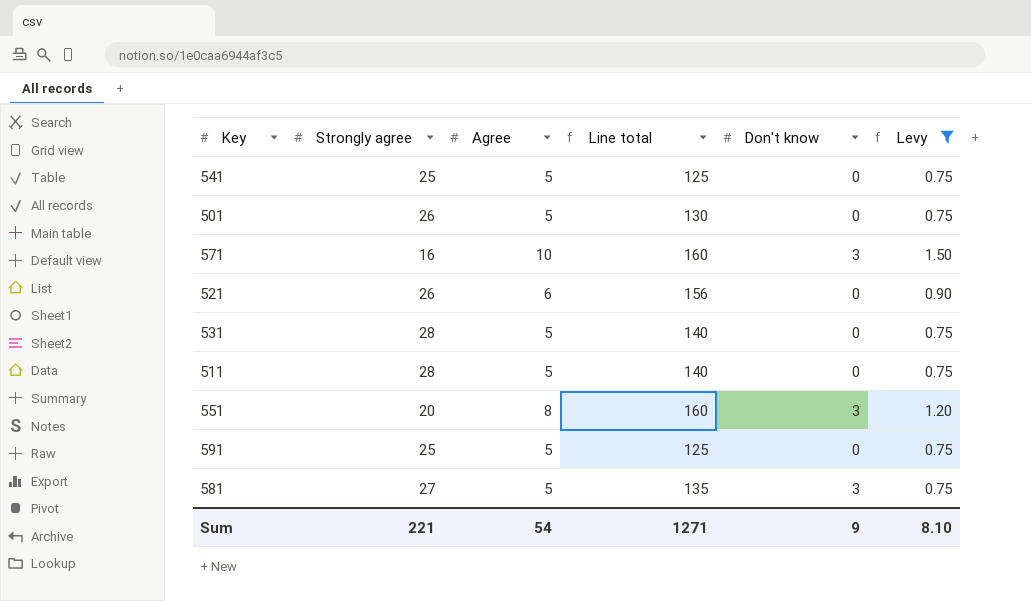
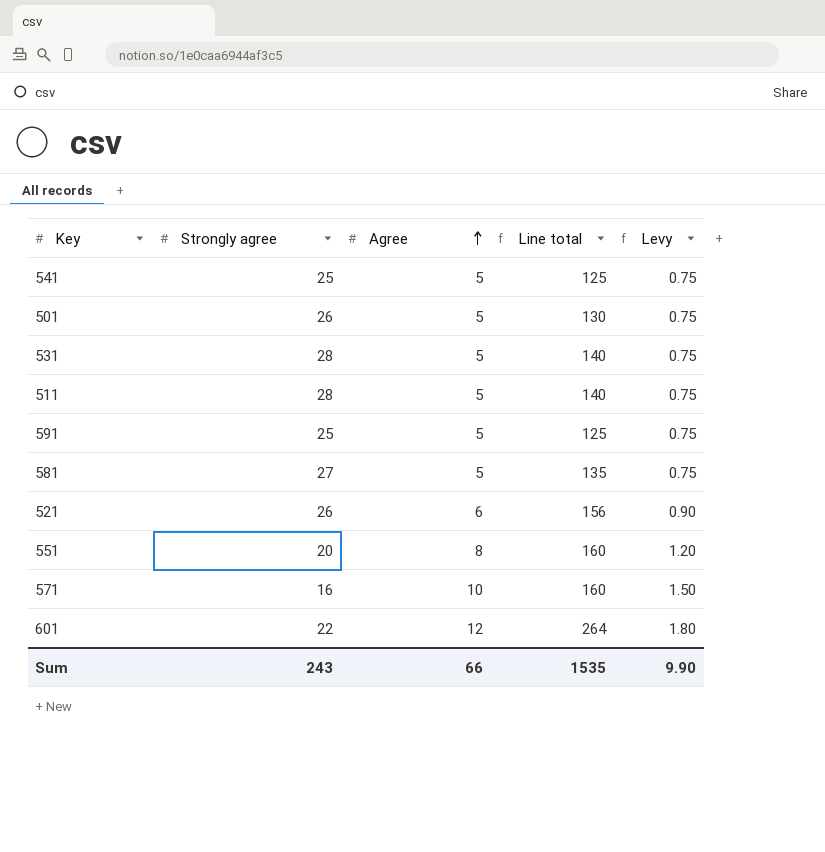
filter: Levy != 1.80 -> none
row order: none -> Agree ascending
column Don't know | position: 5 -> none
Sum | Strongly agree: 221 -> 243
Sum | Agree: 54 -> 66
Sum | Line total: 1271 -> 1535
Sum | Levy: 8.10 -> 9.90

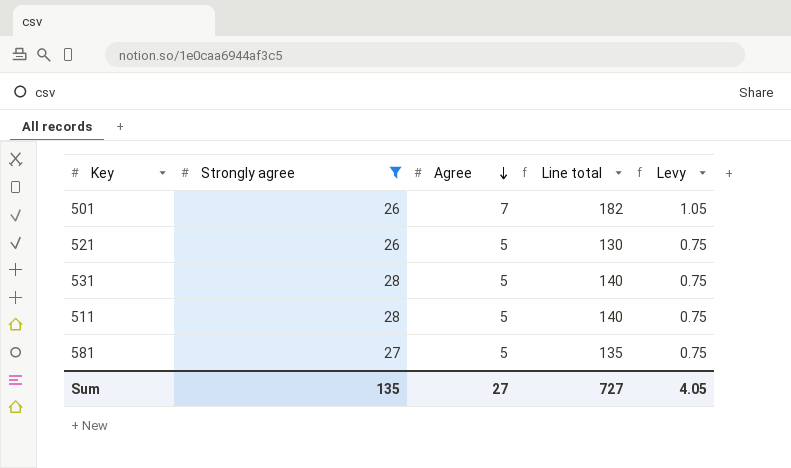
filter: none -> Strongly agree >= 26
row order: Agree ascending -> Agree descending
501 | Agree: 5 -> 7
501 | Line total: 130 -> 182
501 | Levy: 0.75 -> 1.05
521 | Agree: 6 -> 5
521 | Line total: 156 -> 130
521 | Levy: 0.90 -> 0.75
Sum | Strongly agree: 243 -> 135
Sum | Agree: 66 -> 27
Sum | Line total: 1535 -> 727
Sum | Levy: 9.90 -> 4.05

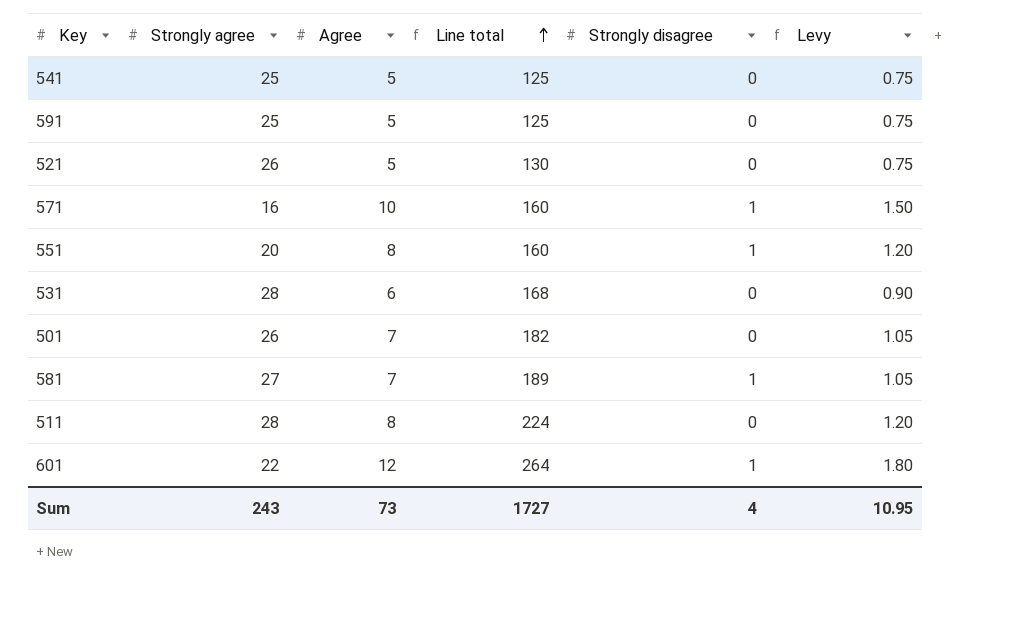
filter: Strongly agree >= 26 -> none
row order: Agree descending -> Line total ascending
column Strongly disagree | position: none -> 5
531 | Agree: 5 -> 6
531 | Line total: 140 -> 168
531 | Levy: 0.75 -> 0.90
581 | Agree: 5 -> 7
581 | Line total: 135 -> 189
581 | Levy: 0.75 -> 1.05
511 | Agree: 5 -> 8
511 | Line total: 140 -> 224
511 | Levy: 0.75 -> 1.20
Sum | Strongly agree: 135 -> 243
Sum | Agree: 27 -> 73
Sum | Line total: 727 -> 1727
Sum | Levy: 4.05 -> 10.95

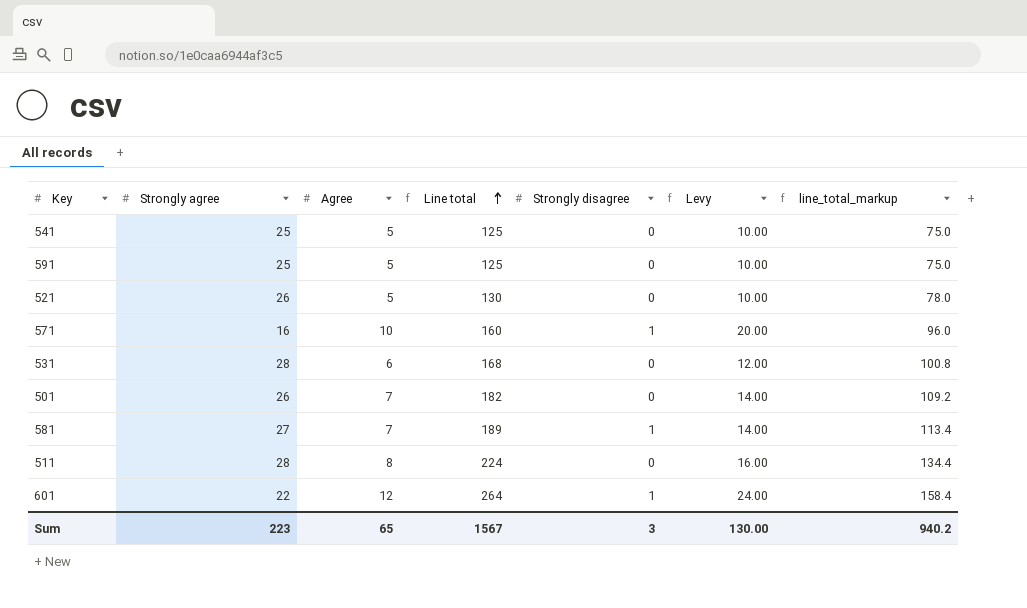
column Levy | formula: [Agree] * 0.15 -> [Agree] * 2
column line_total_markup | formula: none -> [Line total] * 0.6
row 551: 20 | 8 | 160 | 1 | 1.20 -> none
Sum | Strongly agree: 243 -> 223
Sum | Agree: 73 -> 65
Sum | Line total: 1727 -> 1567
Sum | Strongly disagree: 4 -> 3
Sum | Levy: 10.95 -> 130.00

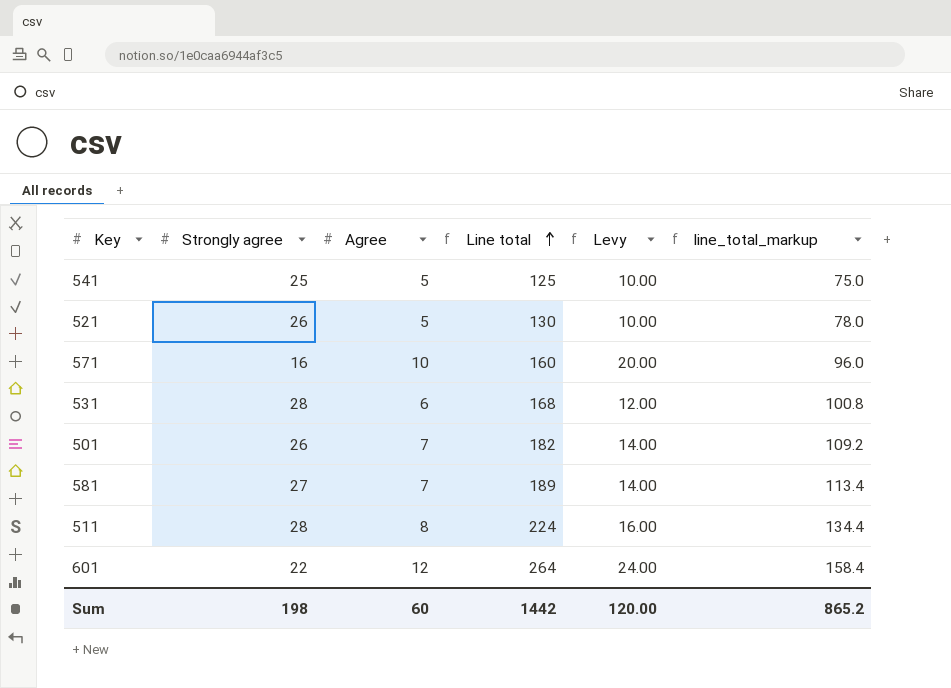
column Strongly disagree | position: 5 -> none
row 591: 25 | 5 | 125 | 0 | 10.00 | 75.0 -> none
Sum | Strongly agree: 223 -> 198
Sum | Agree: 65 -> 60
Sum | Line total: 1567 -> 1442
Sum | Levy: 130.00 -> 120.00
Sum | line_total_markup: 940.2 -> 865.2

